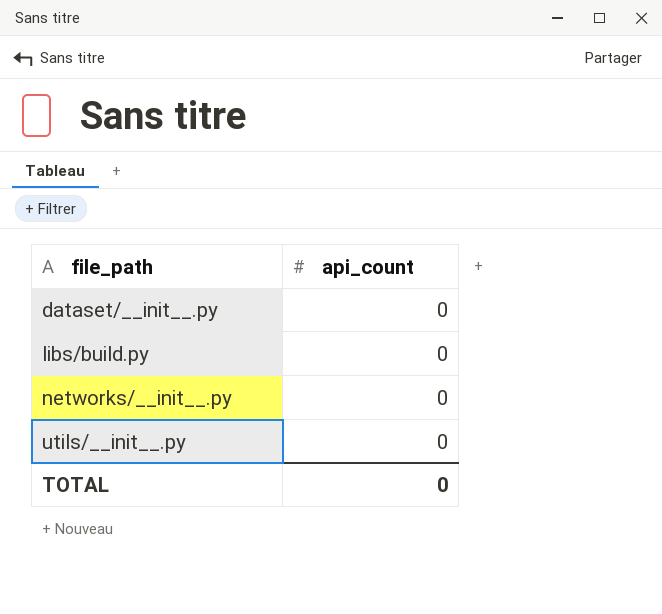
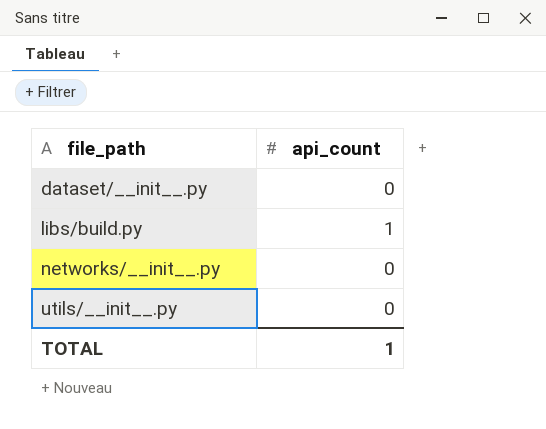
libs/build.py | api_count: 0 -> 1
TOTAL | api_count: 0 -> 1

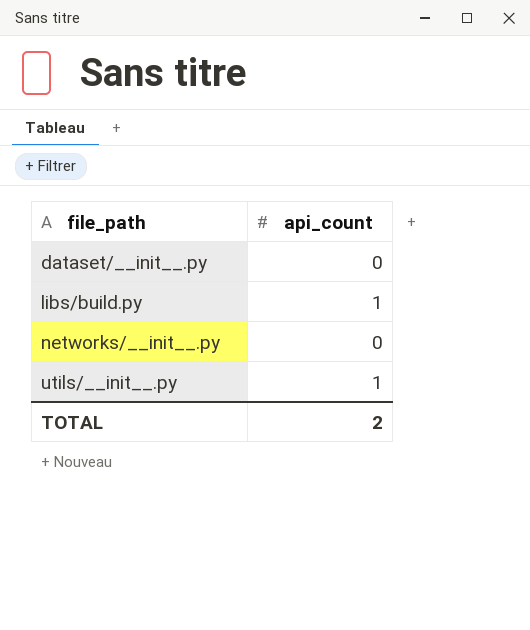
utils/__init__.py | api_count: 0 -> 1
TOTAL | api_count: 1 -> 2

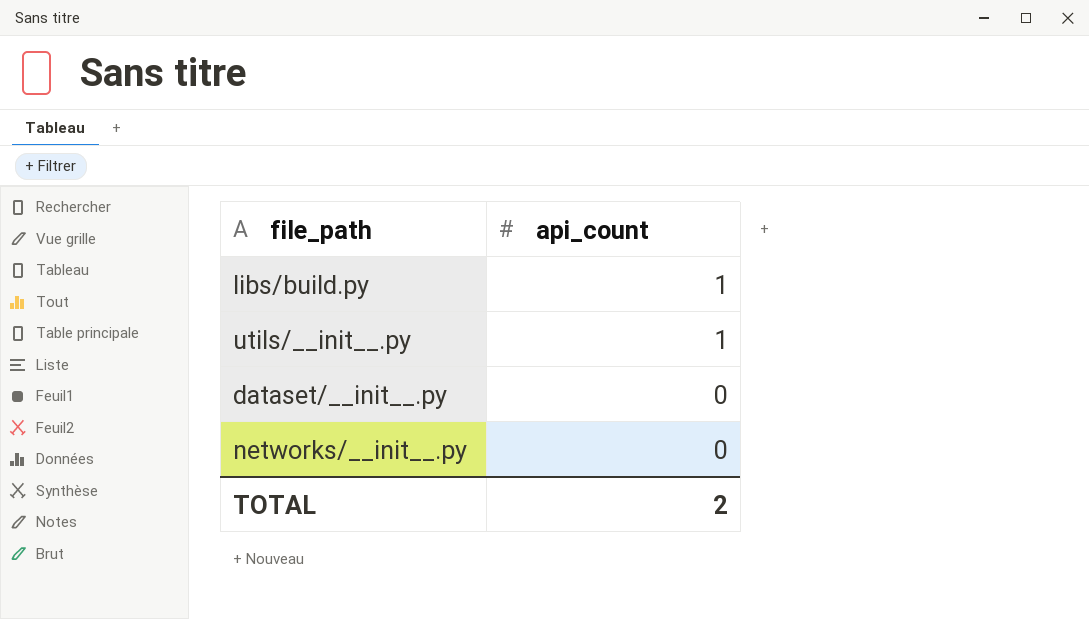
row order: file_path ascending -> api_count descending

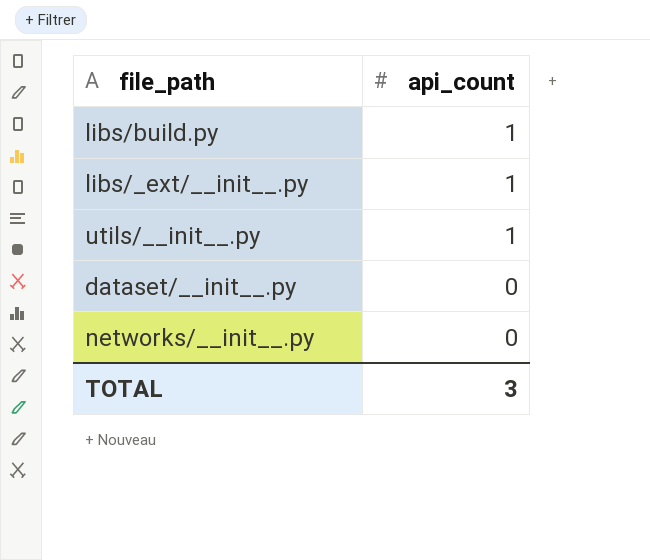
row libs/_ext/__init__.py: none -> 1
TOTAL | api_count: 2 -> 3

